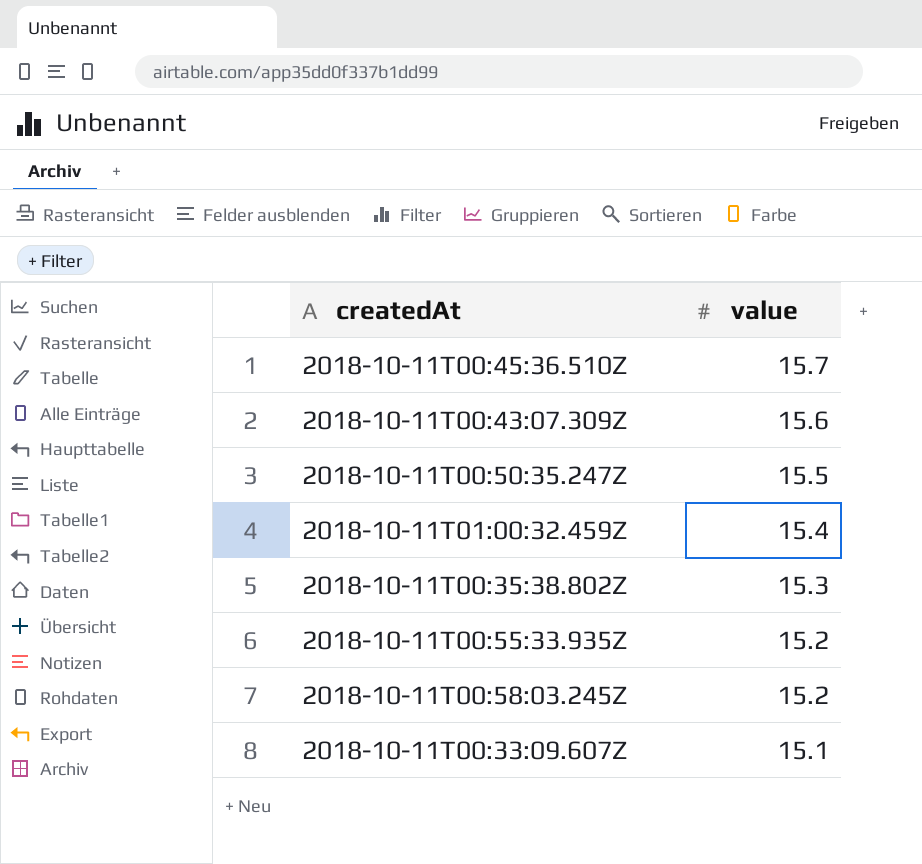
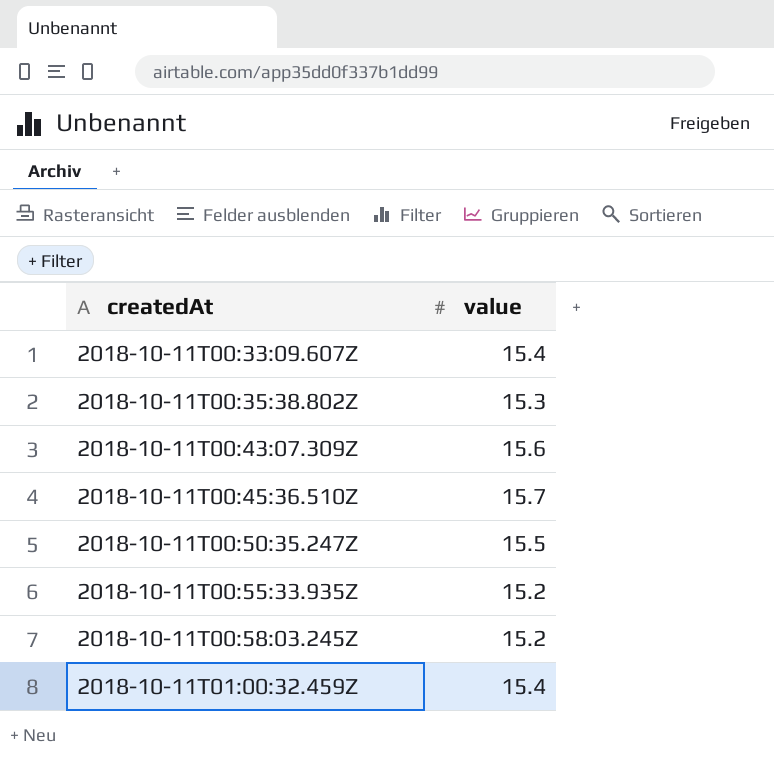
row order: value descending -> createdAt ascending
2018-10-11T00:33:09.607Z | value: 15.1 -> 15.4

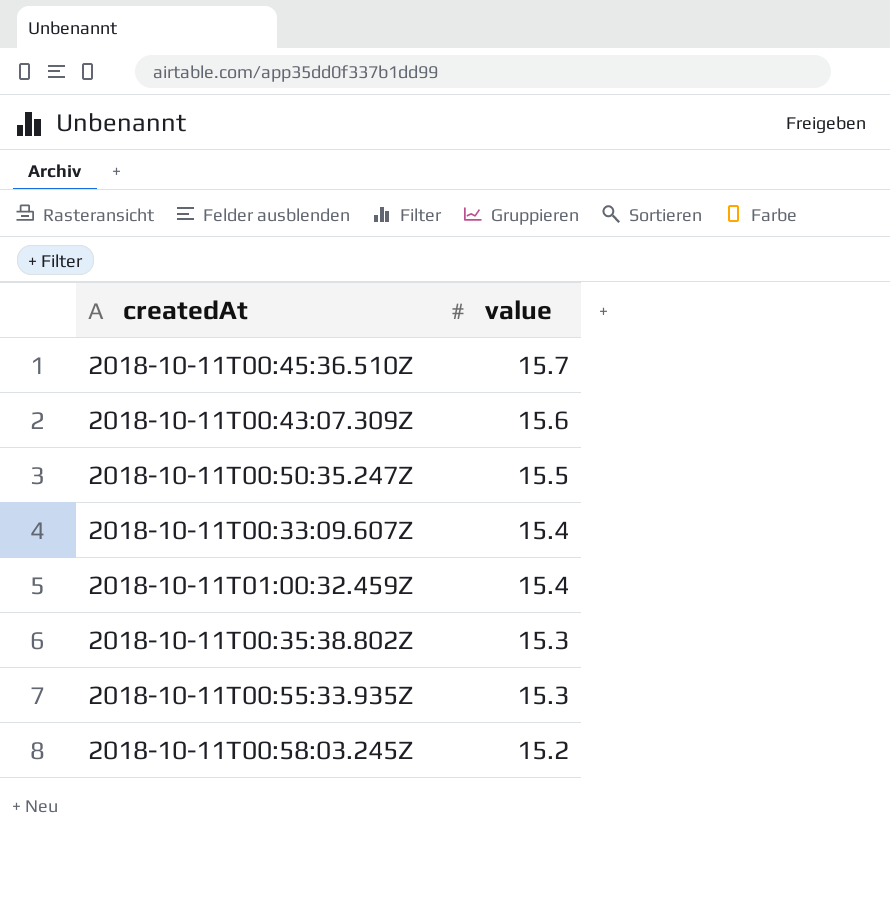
row order: createdAt ascending -> value descending
2018-10-11T00:55:33.935Z | value: 15.2 -> 15.3

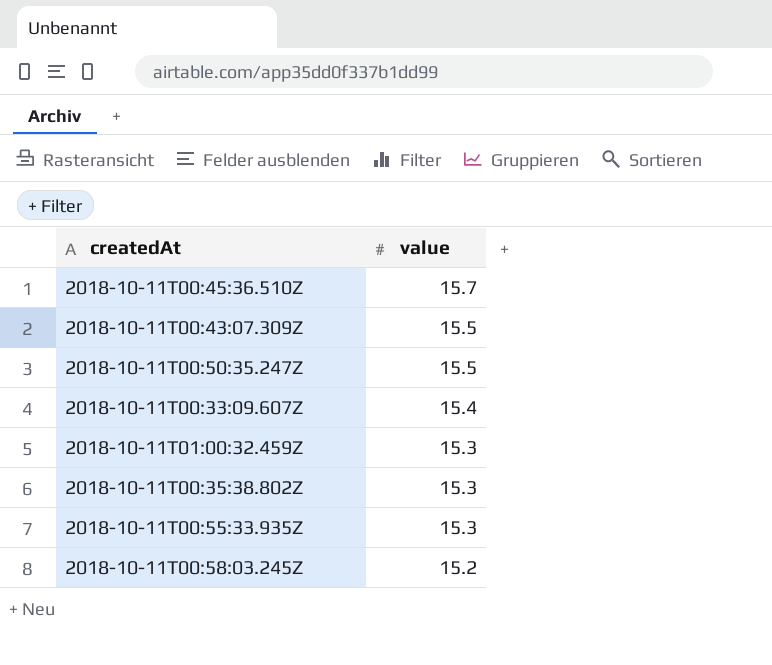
2018-10-11T00:43:07.309Z | value: 15.6 -> 15.5
2018-10-11T01:00:32.459Z | value: 15.4 -> 15.3

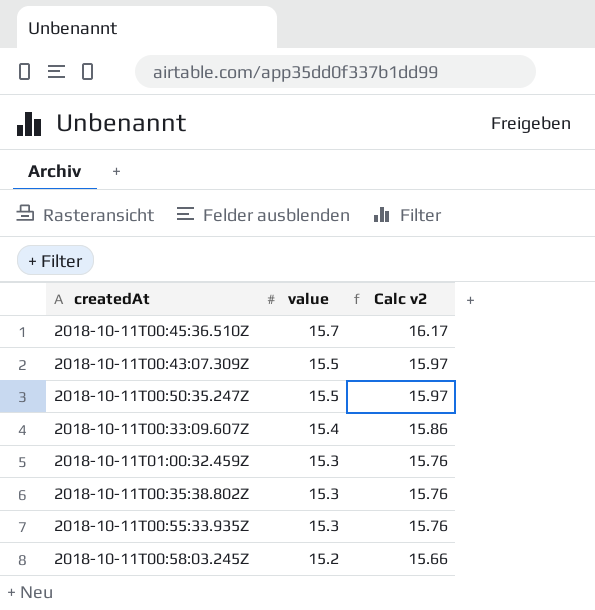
column Calc v2 | formula: none -> [value] * 1.03

